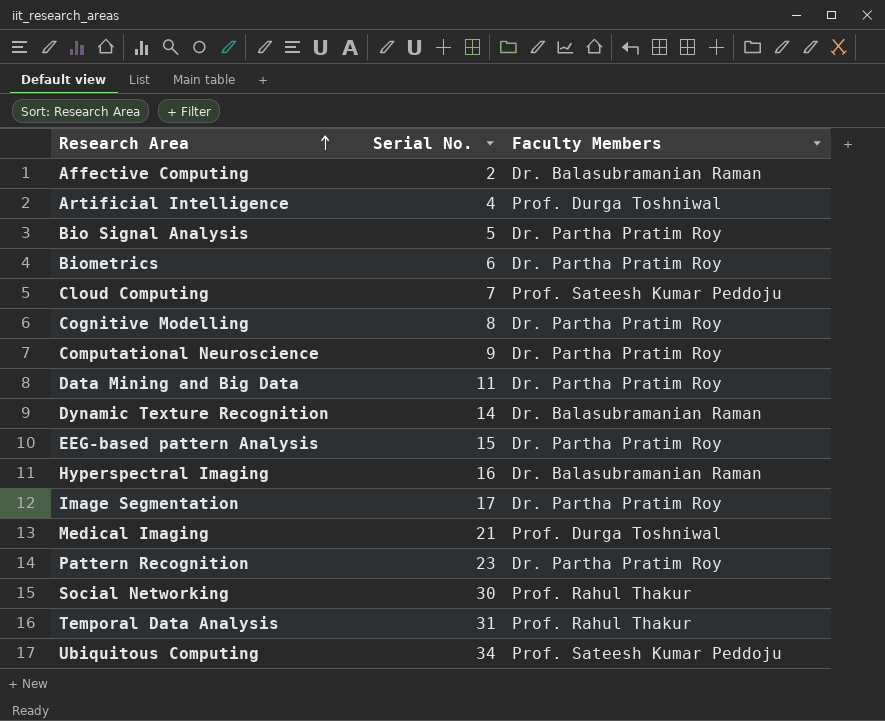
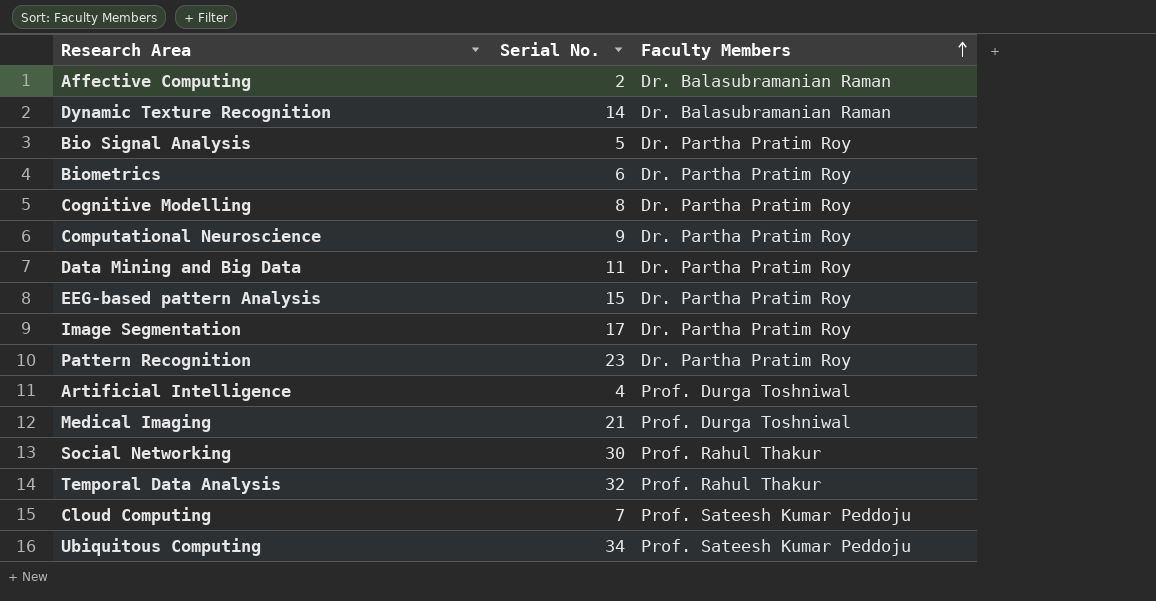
row order: Research Area ascending -> Faculty Members ascending
row Hyperspectral Imaging: 16 | Dr. Balasubramanian Raman -> none
Temporal Data Analysis | Serial No.: 31 -> 32

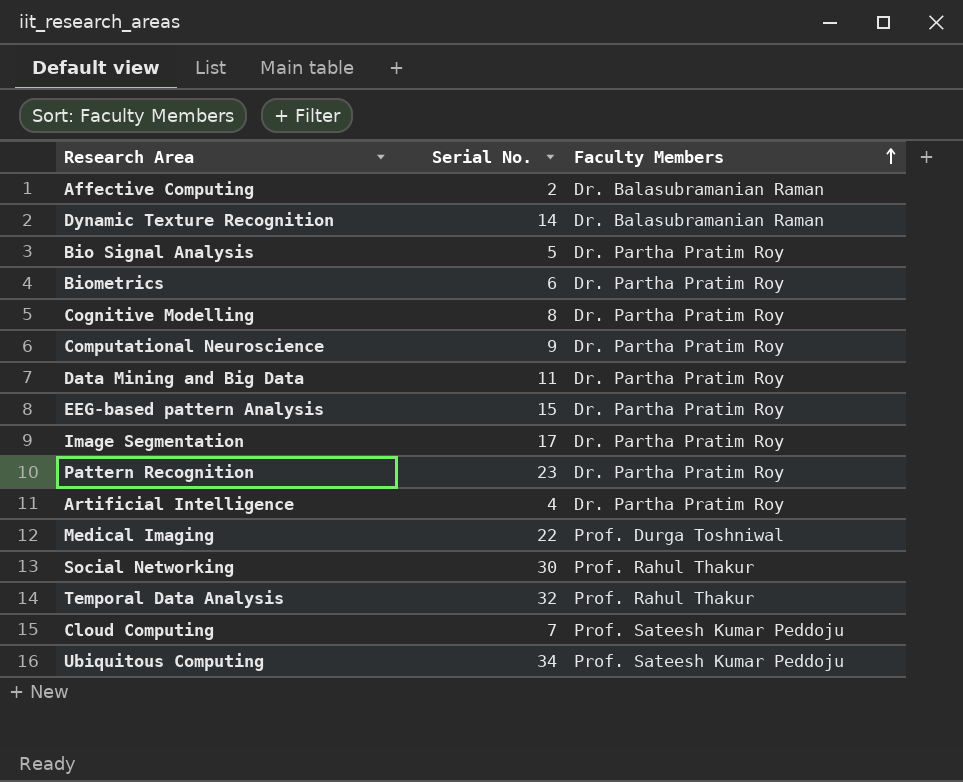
Artificial Intelligence | Faculty Members: Prof. Durga Toshniwal -> Dr. Partha Pratim Roy
Medical Imaging | Serial No.: 21 -> 22

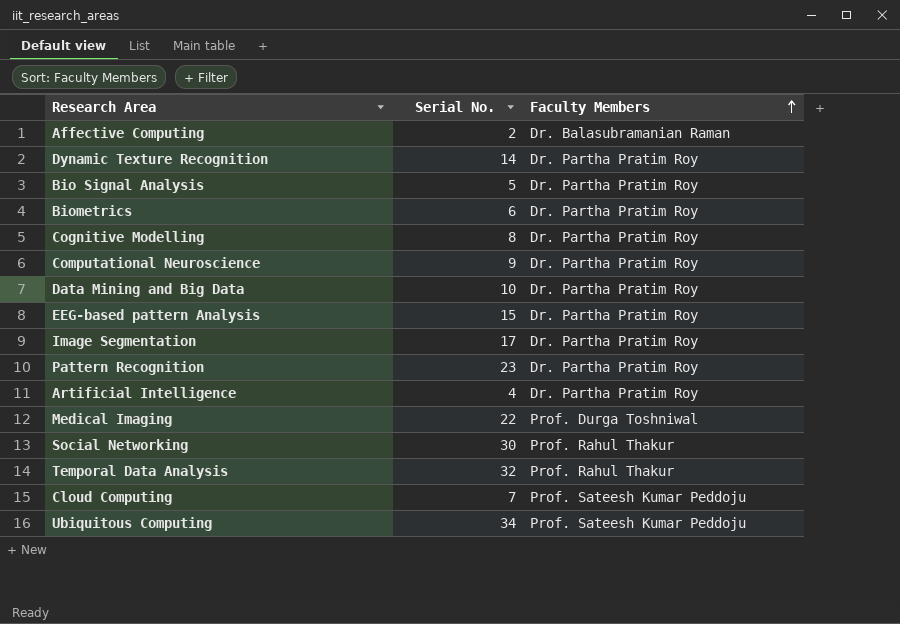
Dynamic Texture Recognition | Faculty Members: Dr. Balasubramanian Raman -> Dr. Partha Pratim Roy
Data Mining and Big Data | Serial No.: 11 -> 10

